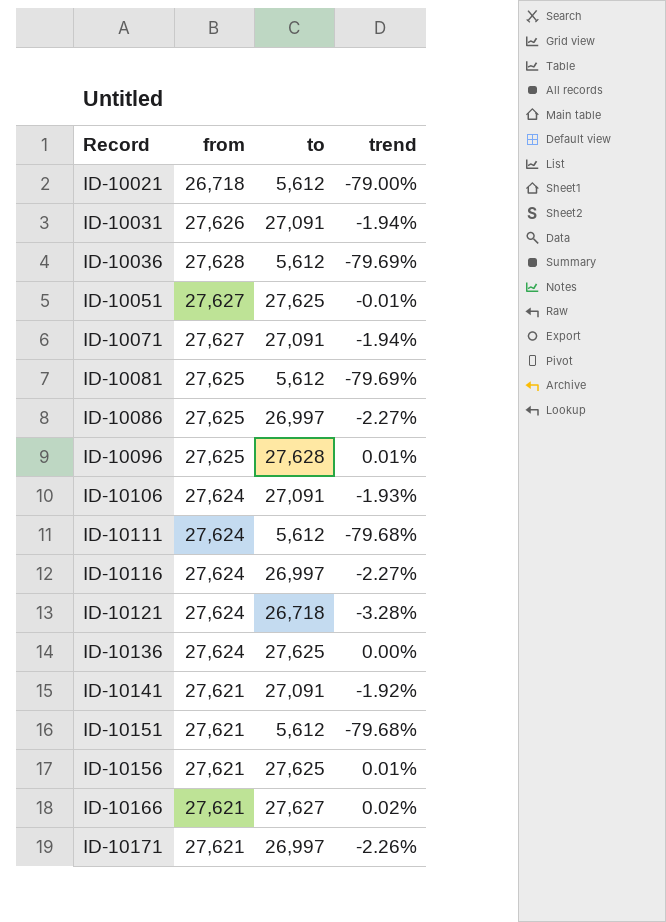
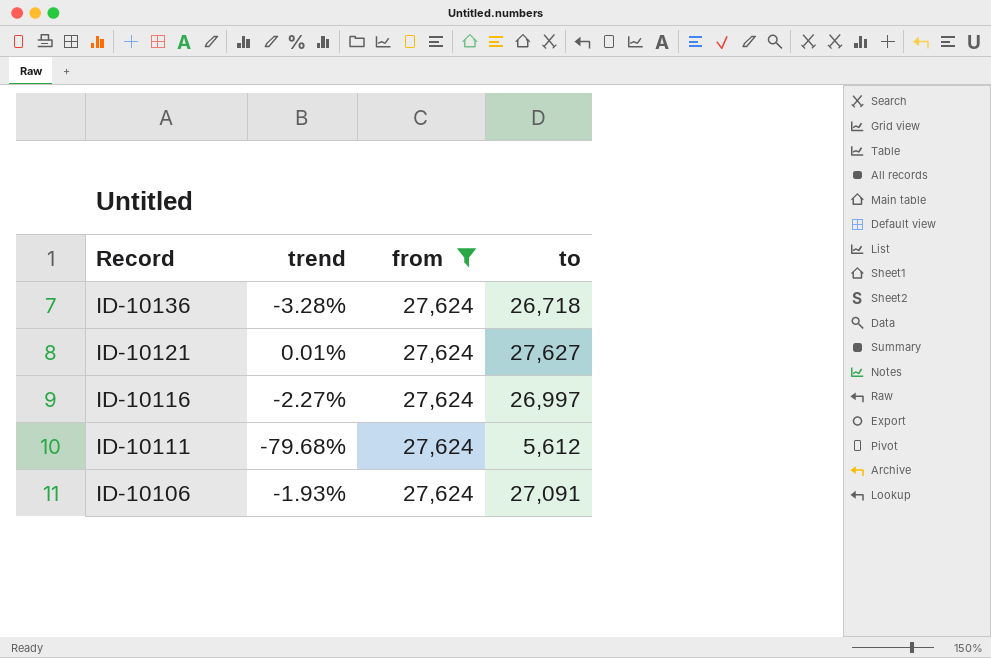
filter: none -> from = 27,624
row order: Record ascending -> Record descending
column trend | position: 4 -> 2
ID-10136 | trend: 0.00% -> -3.28%
ID-10136 | to: 27,625 -> 26,718
ID-10121 | trend: -3.28% -> 0.01%
ID-10121 | to: 26,718 -> 27,627

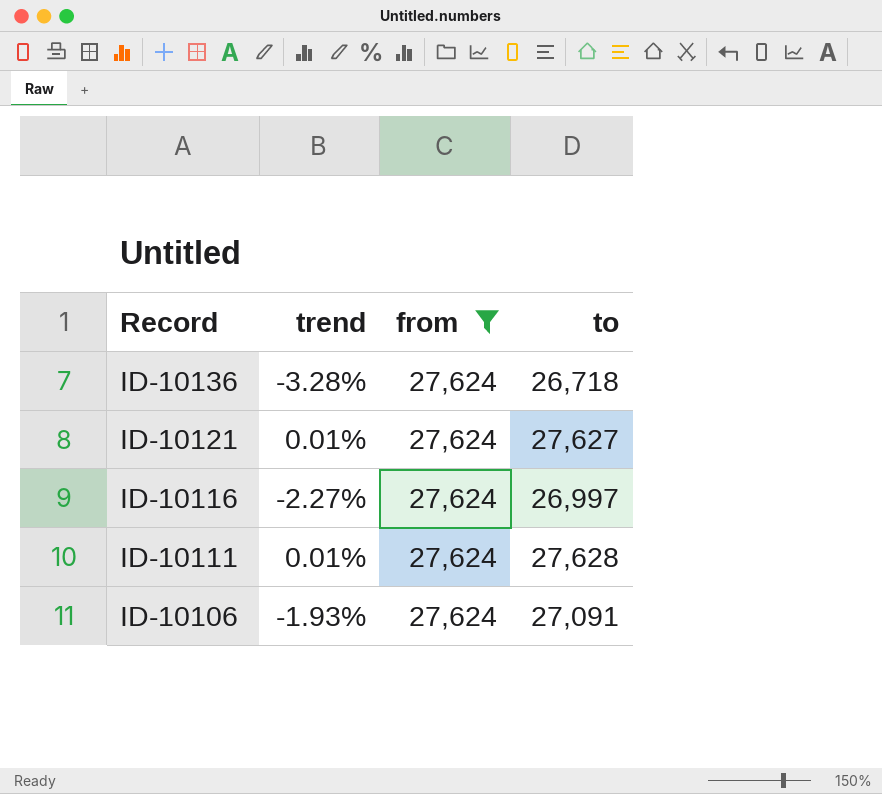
ID-10111 | trend: -79.68% -> 0.01%
ID-10111 | to: 5,612 -> 27,628

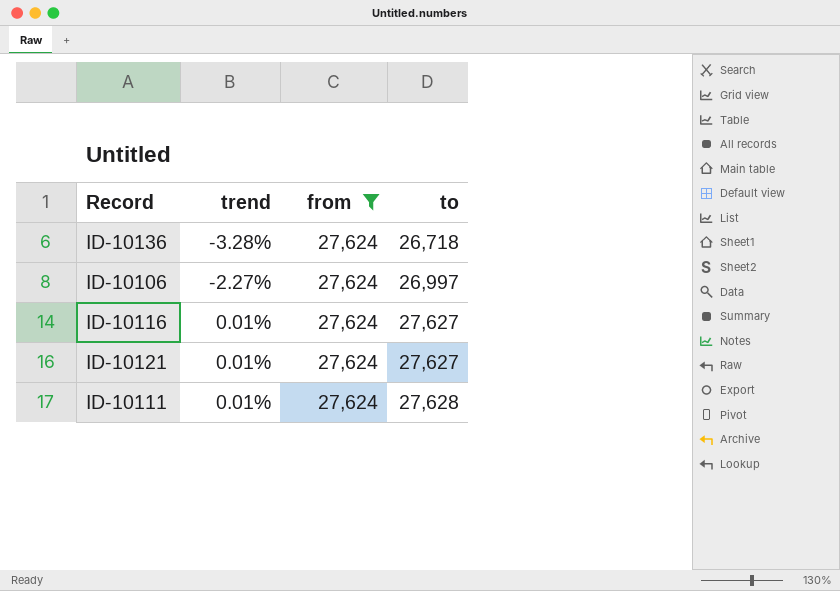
row order: Record descending -> trend ascending
ID-10106 | trend: -1.93% -> -2.27%
ID-10106 | to: 27,091 -> 26,997
ID-10116 | trend: -2.27% -> 0.01%
ID-10116 | to: 26,997 -> 27,627

